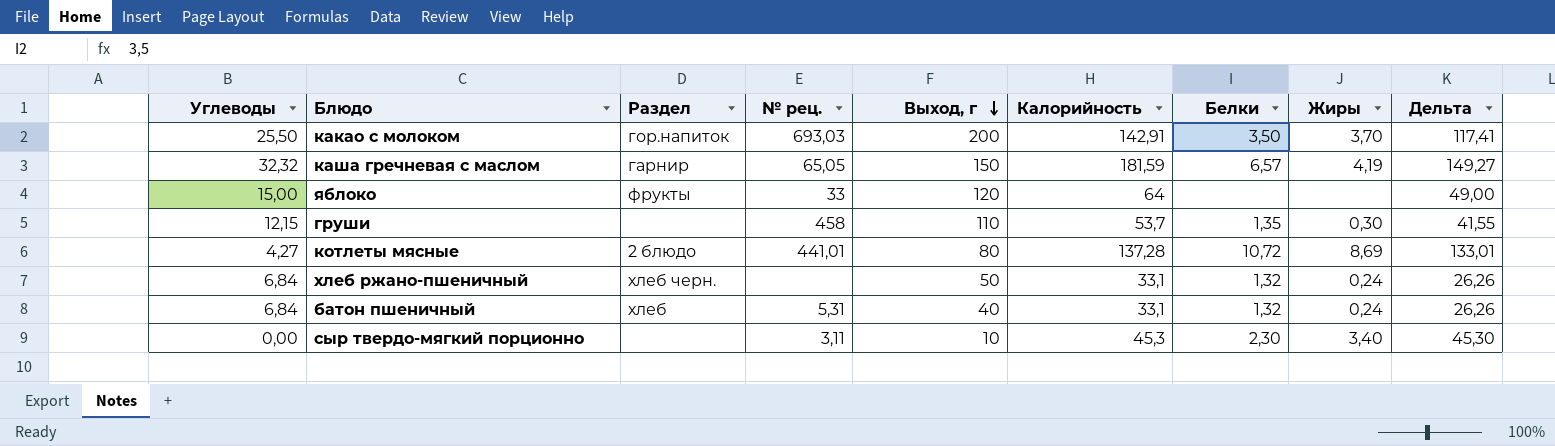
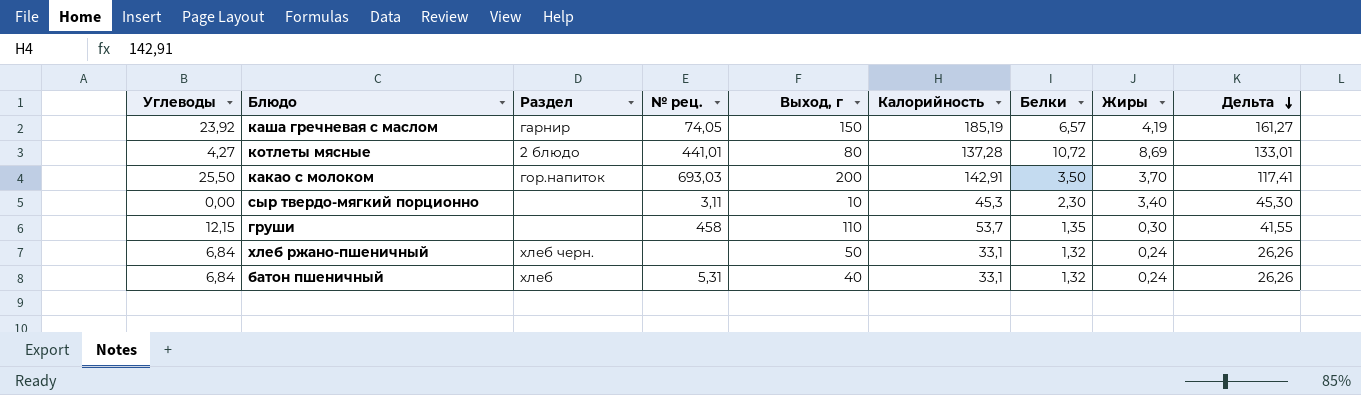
row order: Выход, г descending -> Дельта descending
row яблоко: 15,00 | фрукты | 33 | 120 | 64 | none | none | 49,00 -> none
каша гречневая с маслом | Углеводы: 32,32 -> 23,92
каша гречневая с маслом | № рец.: 65,05 -> 74,05
каша гречневая с маслом | Калорийность: 181,59 -> 185,19
каша гречневая с маслом | Дельта: 149,27 -> 161,27

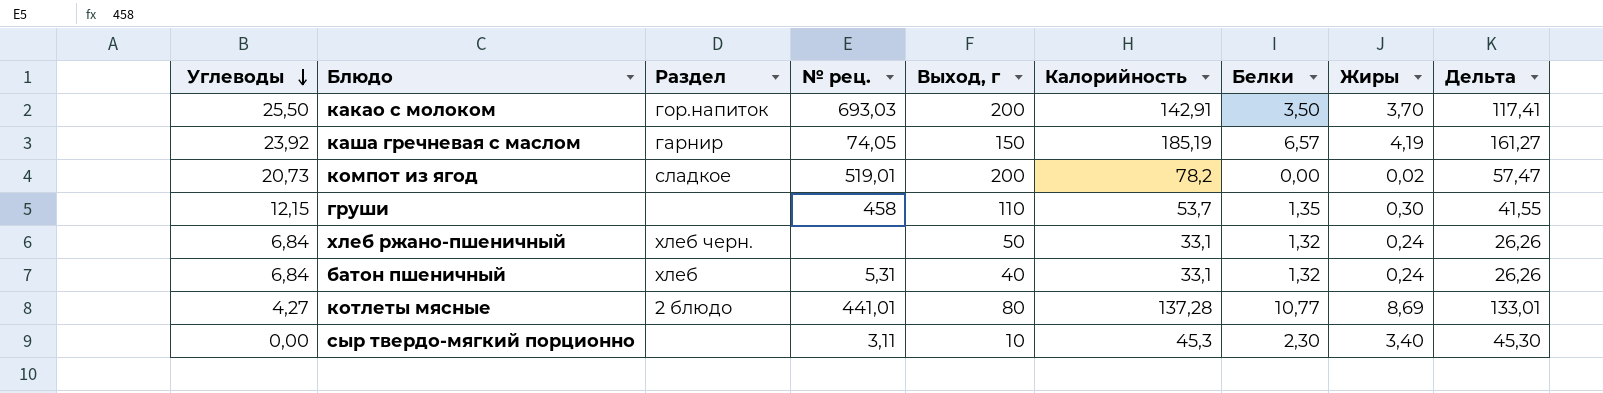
row order: Дельта descending -> Углеводы descending
row компот из ягод: none -> 20,73 | сладкое | 519,01 | 200 | 78,2 | 0,00 | 0,02 | 57,47
котлеты мясные | Белки: 10,72 -> 10,77

